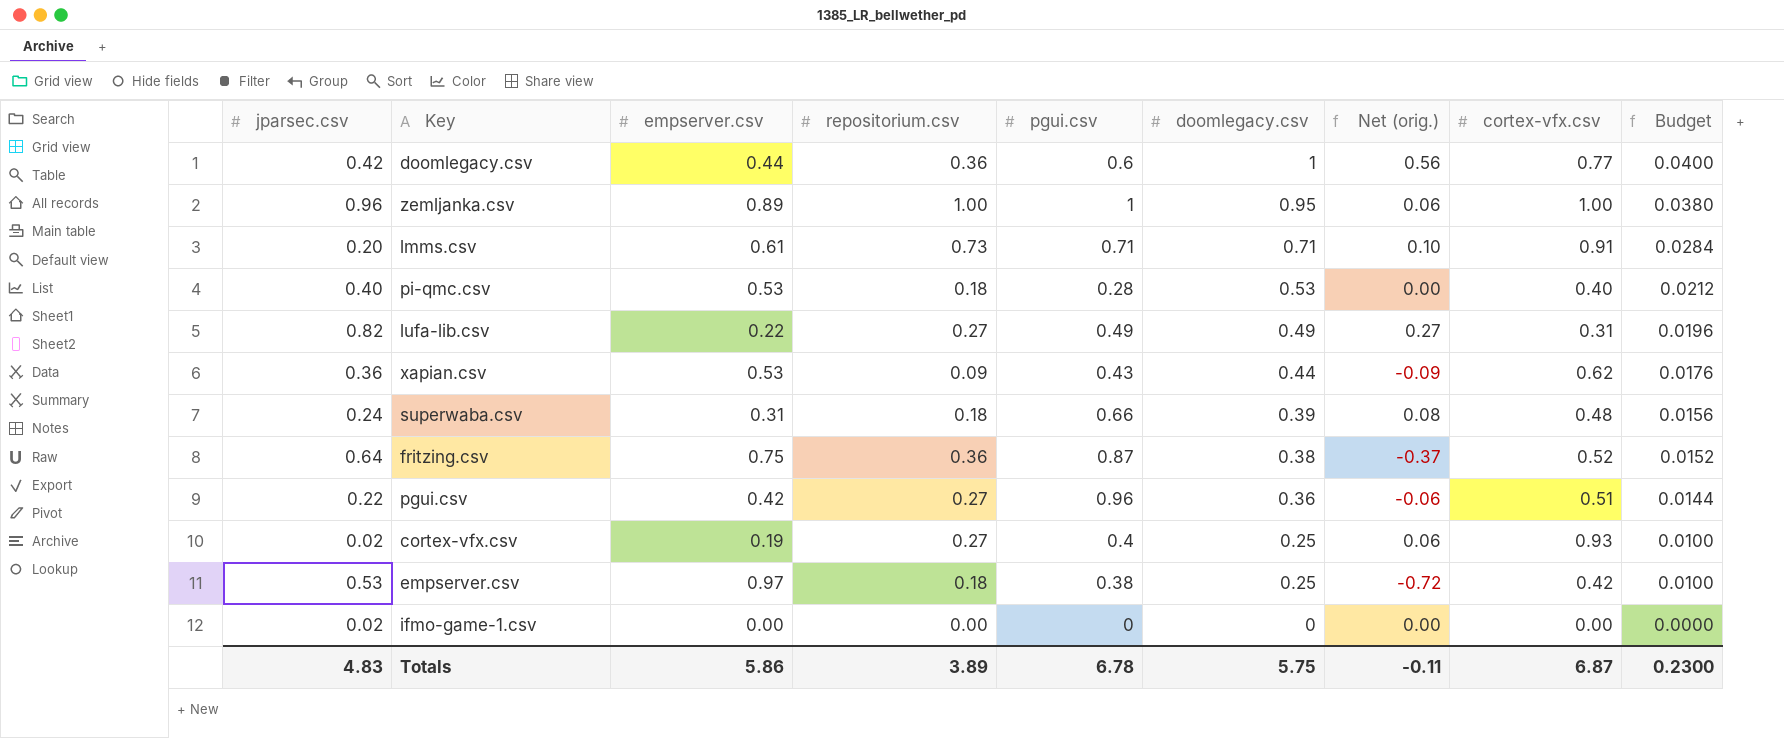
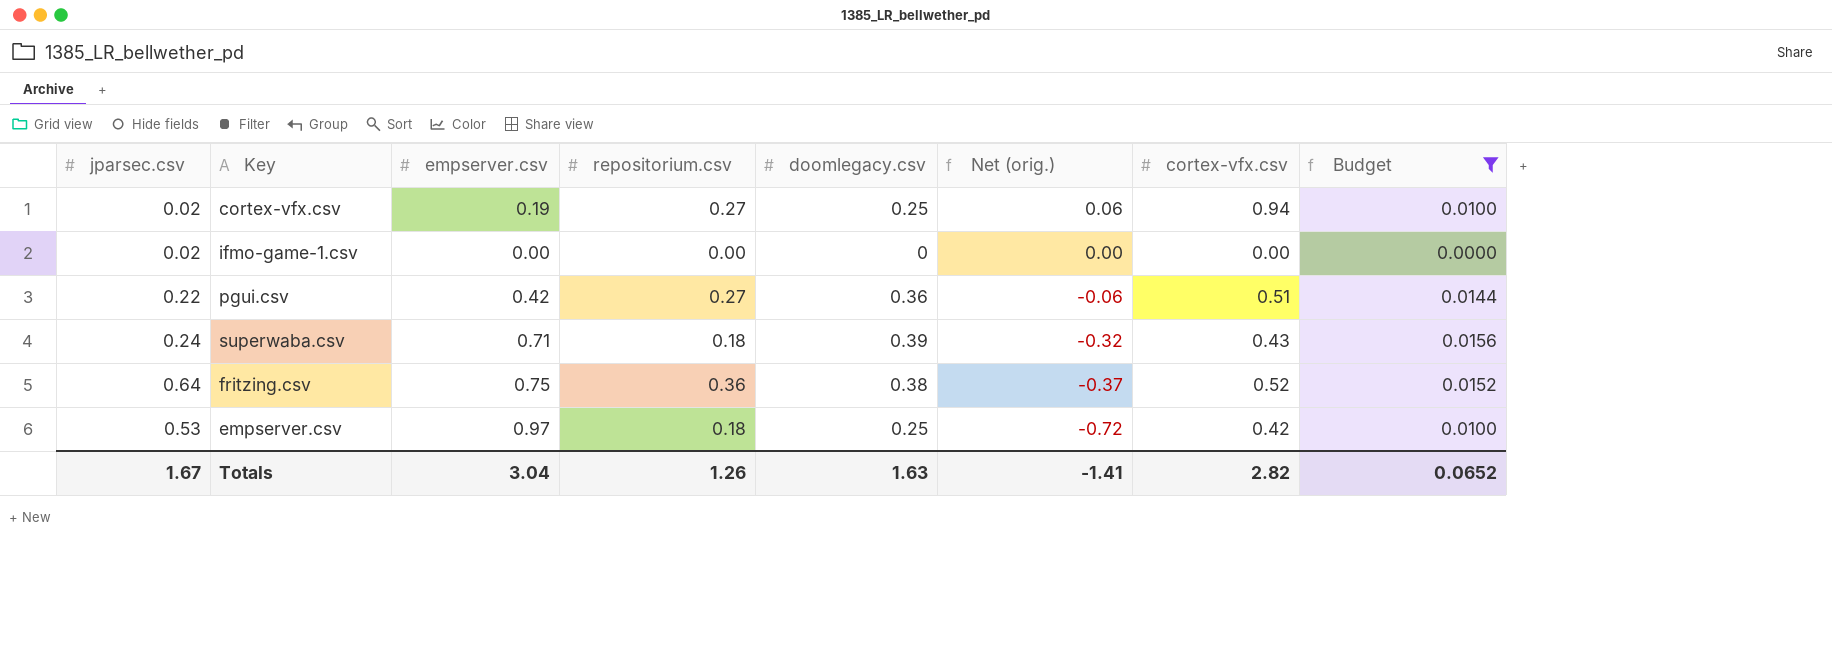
filter: none -> Budget <= 0.0156
row order: doomlegacy.csv descending -> Net (orig.) descending
column pgui.csv | position: 5 -> none
cortex-vfx.csv | cortex-vfx.csv: 0.93 -> 0.94
superwaba.csv | empserver.csv: 0.31 -> 0.71
superwaba.csv | Net (orig.): 0.08 -> -0.32
superwaba.csv | cortex-vfx.csv: 0.48 -> 0.43
Totals | jparsec.csv: 4.83 -> 1.67
Totals | empserver.csv: 5.86 -> 3.04
Totals | repositorium.csv: 3.89 -> 1.26
Totals | doomlegacy.csv: 5.75 -> 1.63
Totals | Net (orig.): -0.11 -> -1.41
Totals | cortex-vfx.csv: 6.87 -> 2.82
Totals | Budget: 0.2300 -> 0.0652

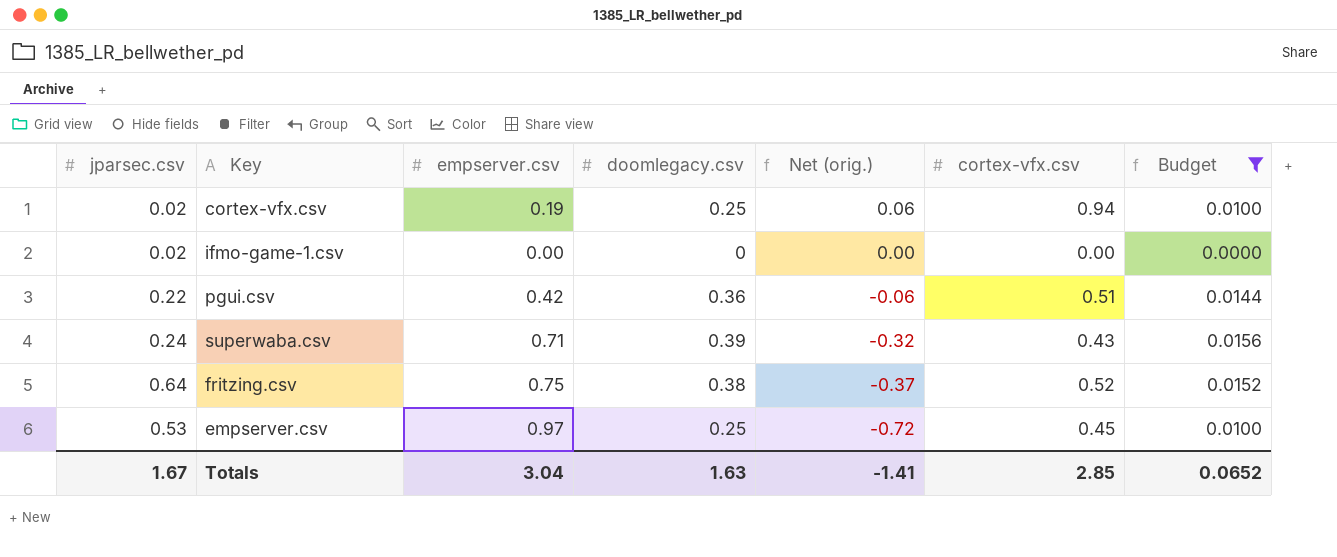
column repositorium.csv | position: 4 -> none
empserver.csv | cortex-vfx.csv: 0.42 -> 0.45
Totals | cortex-vfx.csv: 2.82 -> 2.85

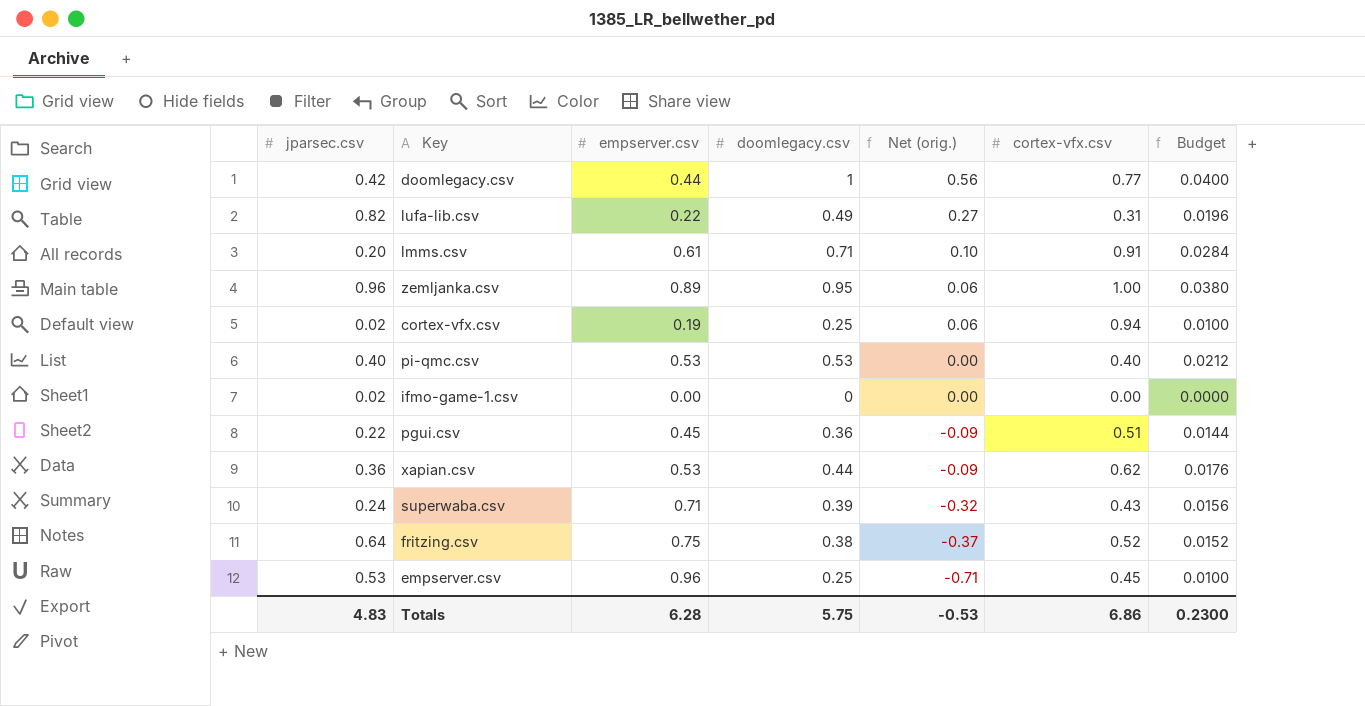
filter: Budget <= 0.0156 -> none
pgui.csv | empserver.csv: 0.42 -> 0.45
pgui.csv | Net (orig.): -0.06 -> -0.09
empserver.csv | empserver.csv: 0.97 -> 0.96
empserver.csv | Net (orig.): -0.72 -> -0.71
Totals | jparsec.csv: 1.67 -> 4.83
Totals | empserver.csv: 3.04 -> 6.28
Totals | doomlegacy.csv: 1.63 -> 5.75
Totals | Net (orig.): -1.41 -> -0.53
Totals | cortex-vfx.csv: 2.85 -> 6.86
Totals | Budget: 0.0652 -> 0.2300

